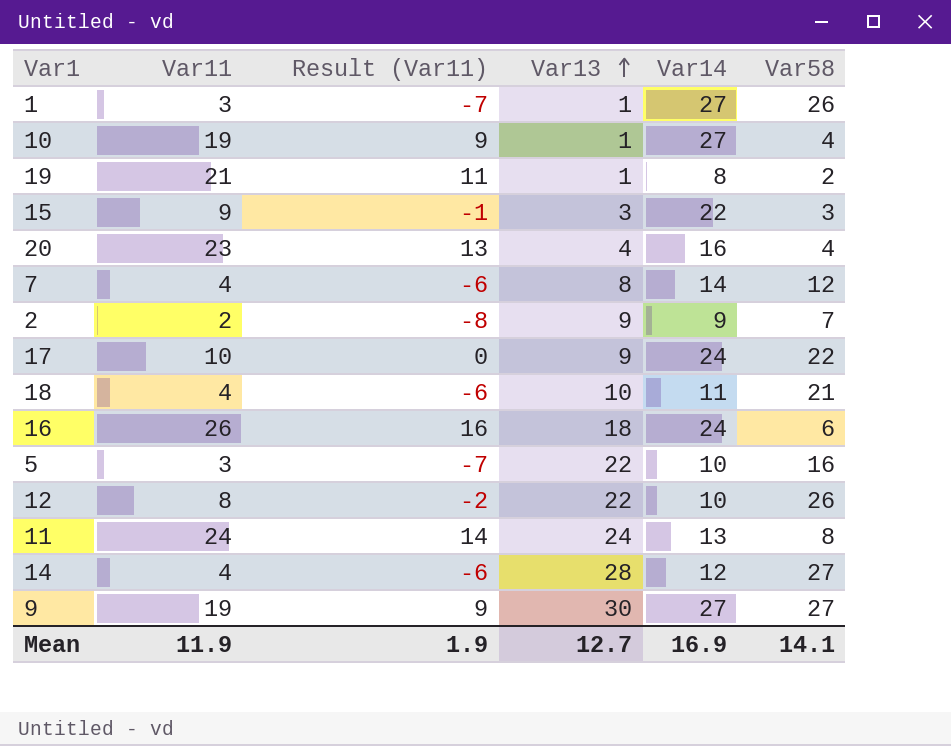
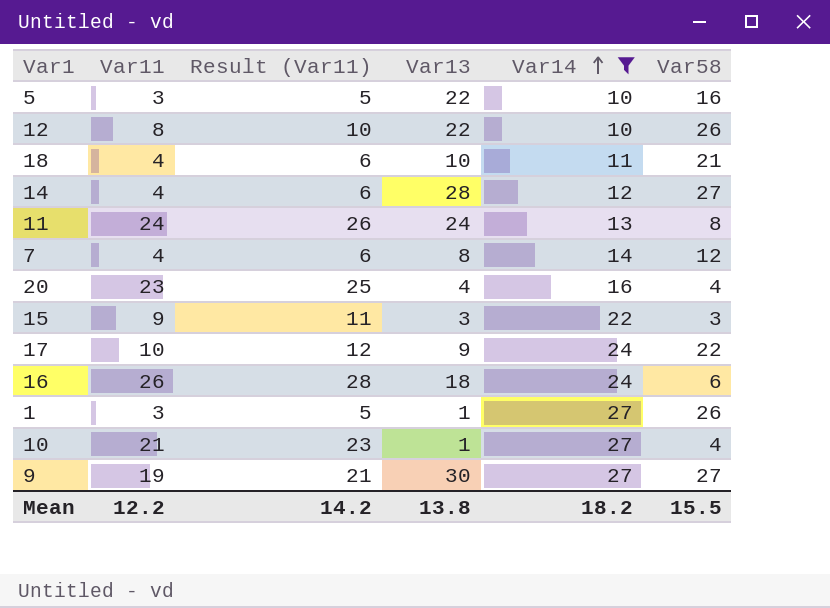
filter: none -> Var14 >= 10
row order: Var13 ascending -> Var14 ascending
column Result (Var11) | formula: [Var11] - 10 -> [Var11] + 2
10 | Var11: 19 -> 21
Mean | Var11: 11.9 -> 12.2
Mean | Result (Var11): 1.9 -> 14.2
Mean | Var13: 12.7 -> 13.8
Mean | Var14: 16.9 -> 18.2
Mean | Var58: 14.1 -> 15.5

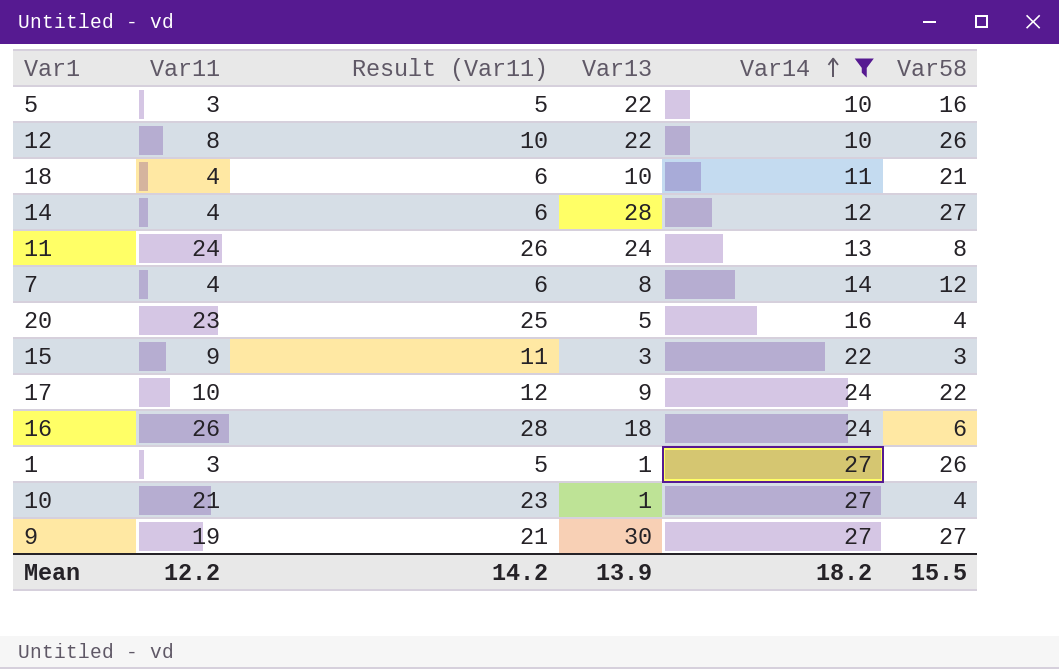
20 | Var13: 4 -> 5
Mean | Var13: 13.8 -> 13.9

